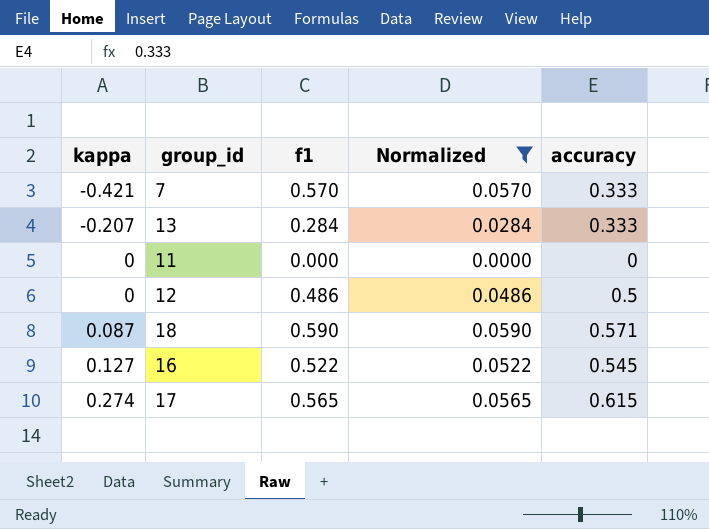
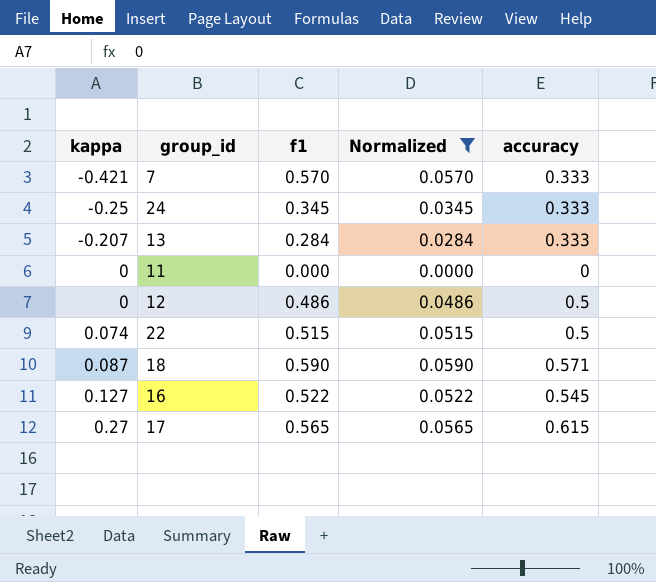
row 24: none -> -0.25 | 0.345 | 0.0345 | 0.333
row 22: none -> 0.074 | 0.515 | 0.0515 | 0.5
17 | kappa: 0.274 -> 0.27

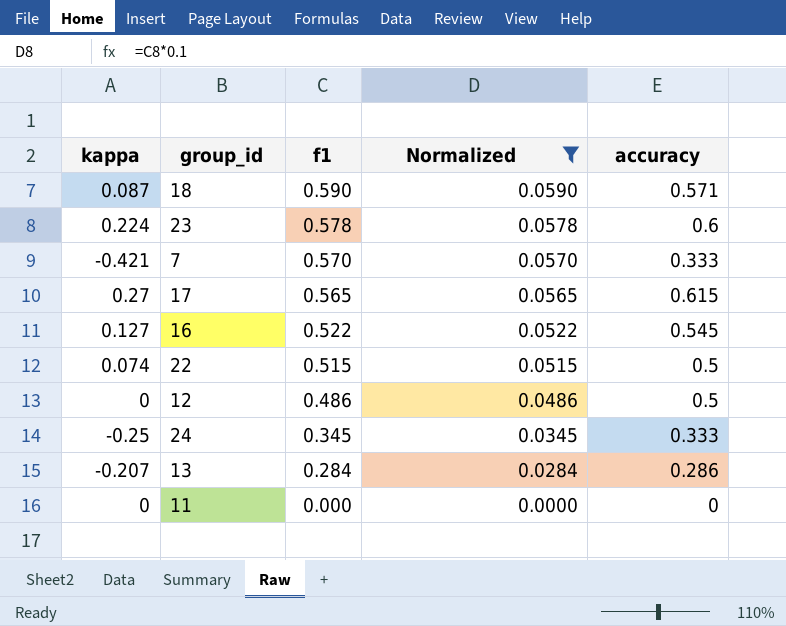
row order: kappa ascending -> f1 descending
row 23: none -> 0.224 | 0.578 | 0.0578 | 0.6
13 | accuracy: 0.333 -> 0.286

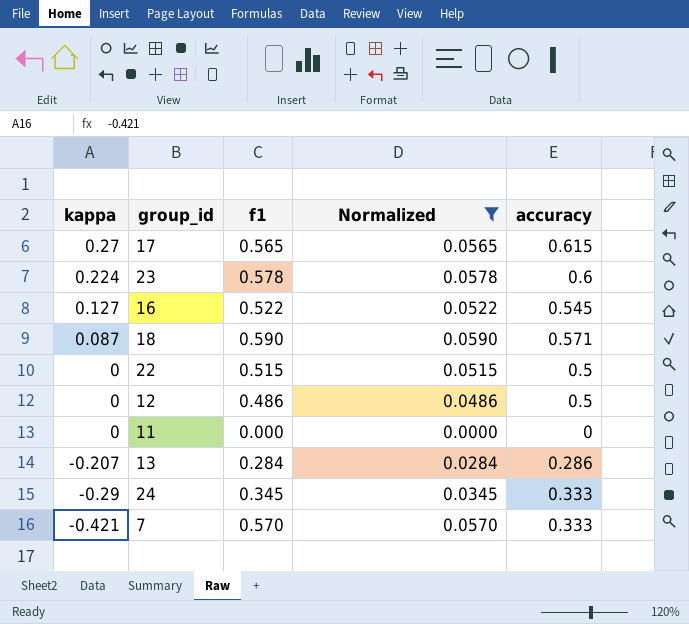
row order: f1 descending -> kappa descending
22 | kappa: 0.074 -> 0
24 | kappa: -0.25 -> -0.29

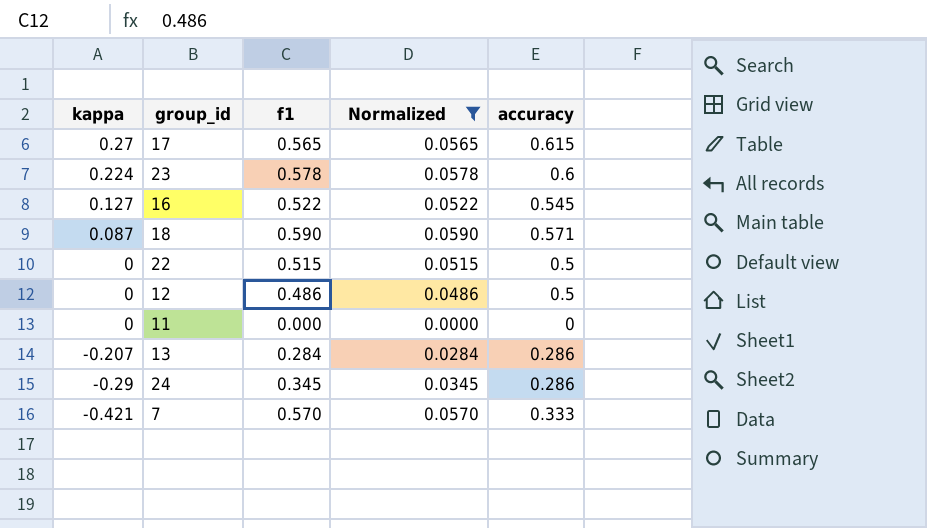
24 | accuracy: 0.333 -> 0.286

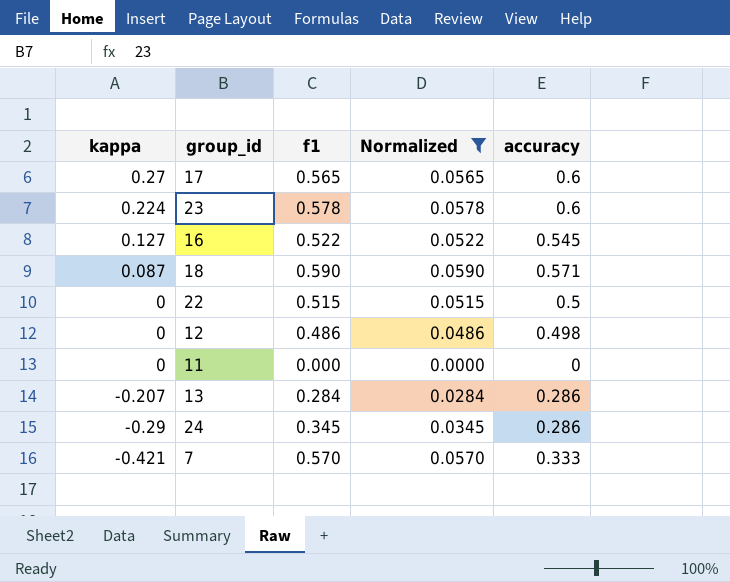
17 | accuracy: 0.615 -> 0.6
12 | accuracy: 0.5 -> 0.498

